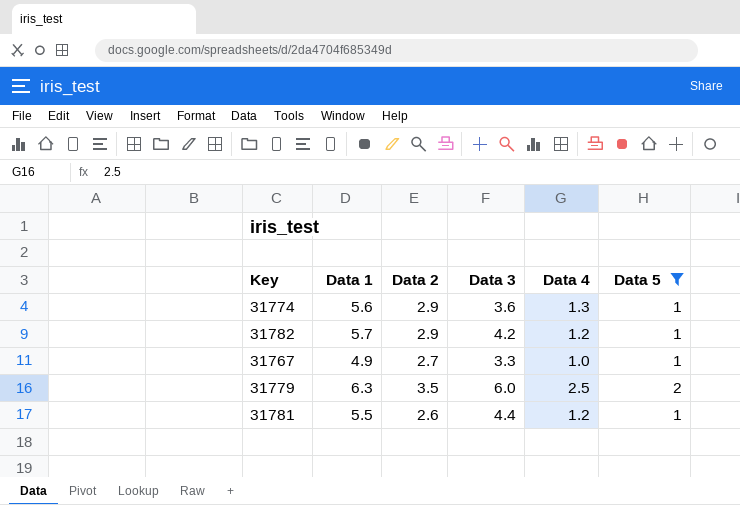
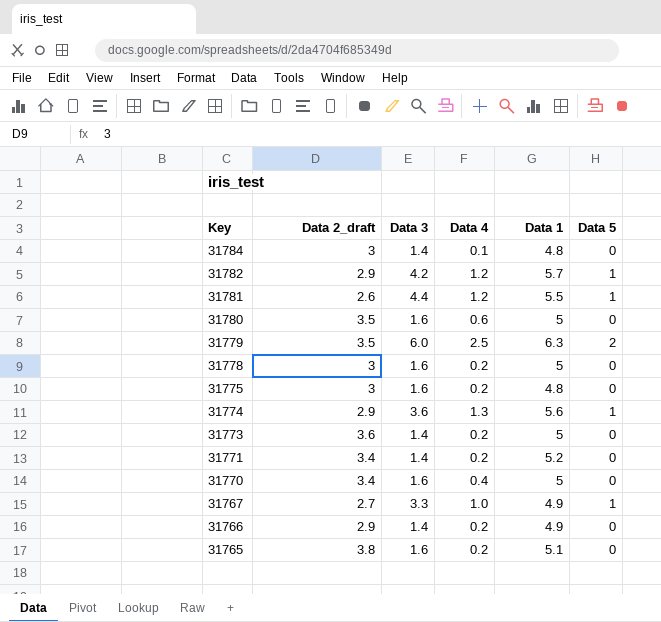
filter: Data 5 != 0 -> none
row order: none -> Key descending
column name: Data 2 -> Data 2_draft
column Data 1 | position: 2 -> 5

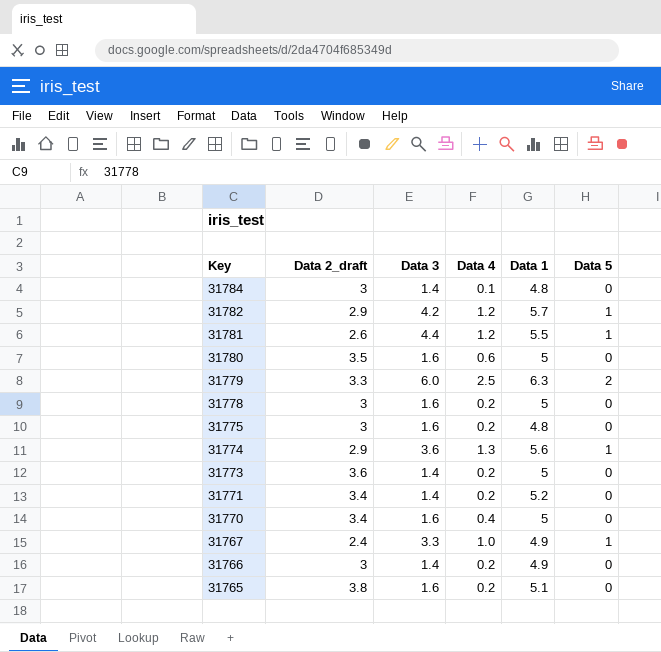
31779 | Data 2_draft: 3.5 -> 3.3
31767 | Data 2_draft: 2.7 -> 2.4
31766 | Data 2_draft: 2.9 -> 3

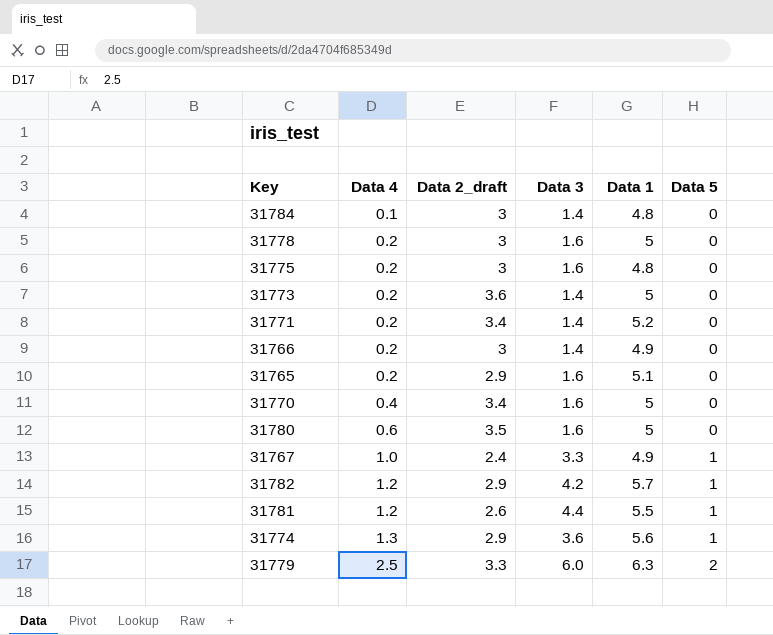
row order: Key descending -> Data 4 ascending
column Data 4 | position: 4 -> 2
31765 | Data 2_draft: 3.8 -> 2.9

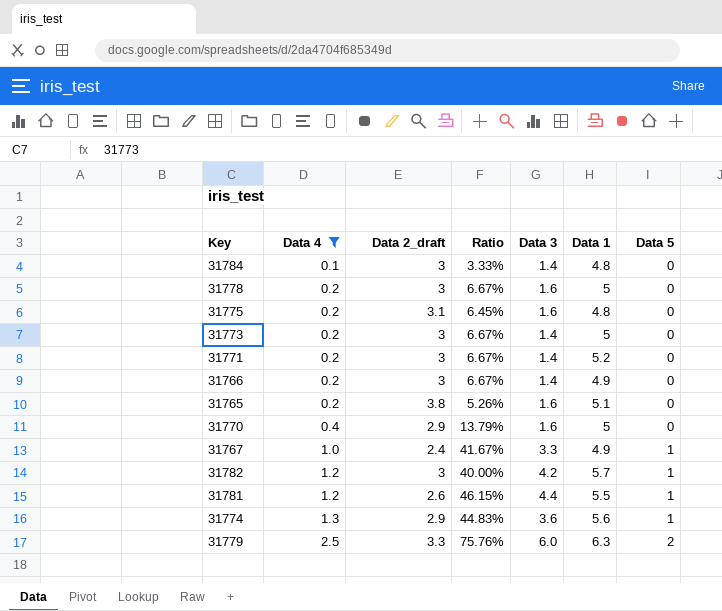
filter: none -> Data 4 != 0.6
column Ratio | formula: none -> [Data 4] / [Data 2_draft]
31775 | Data 2_draft: 3 -> 3.1
31773 | Data 2_draft: 3.6 -> 3
31771 | Data 2_draft: 3.4 -> 3
31765 | Data 2_draft: 2.9 -> 3.8
31770 | Data 2_draft: 3.4 -> 2.9
31782 | Data 2_draft: 2.9 -> 3

